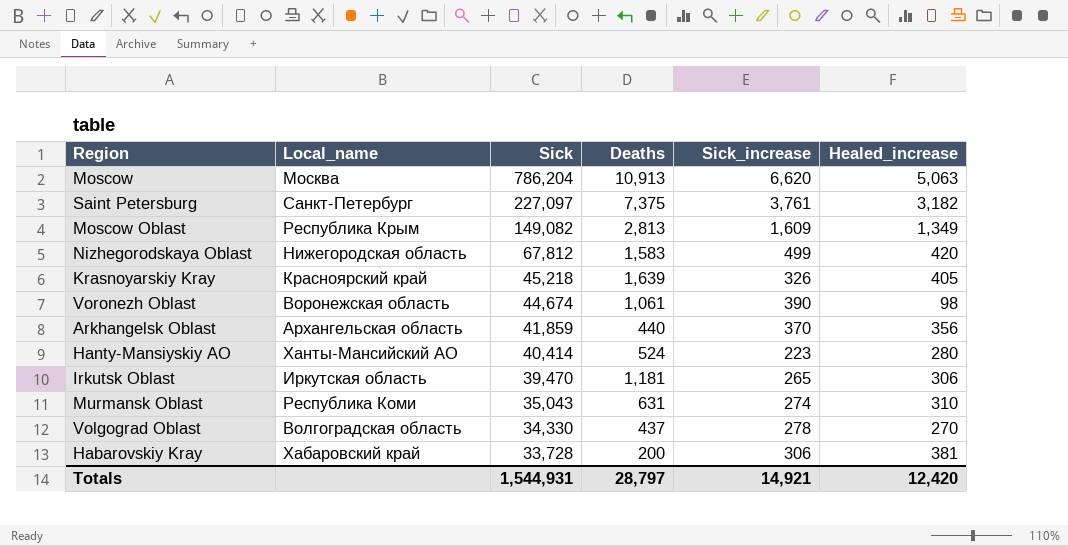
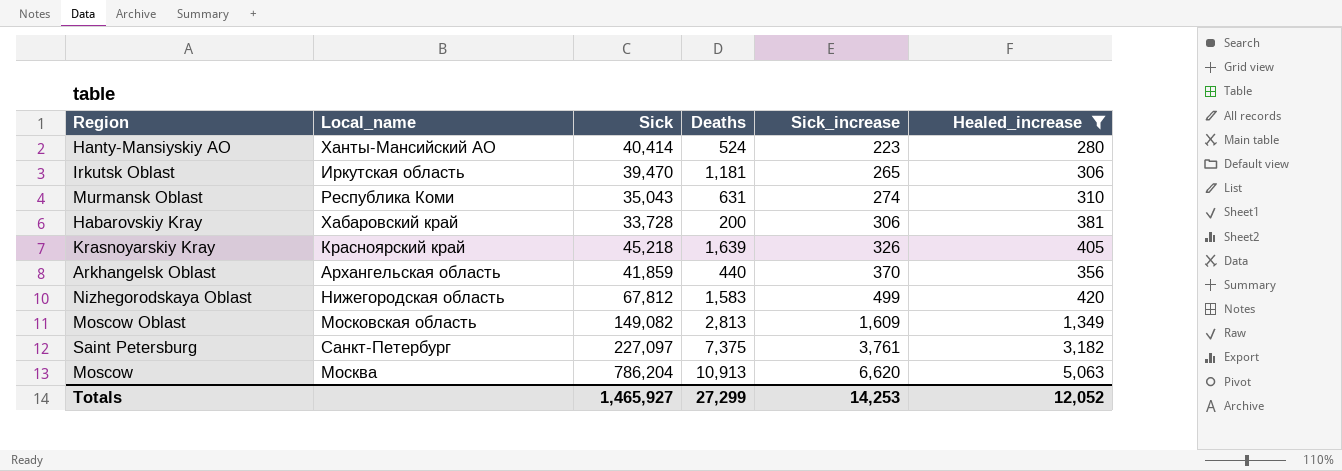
filter: none -> Healed_increase >= 280
row order: Sick descending -> Sick_increase ascending
Moscow Oblast | Local_name: Республика Крым -> Московская область
Totals | Sick: 1,544,931 -> 1,465,927
Totals | Deaths: 28,797 -> 27,299
Totals | Sick_increase: 14,921 -> 14,253
Totals | Healed_increase: 12,420 -> 12,052

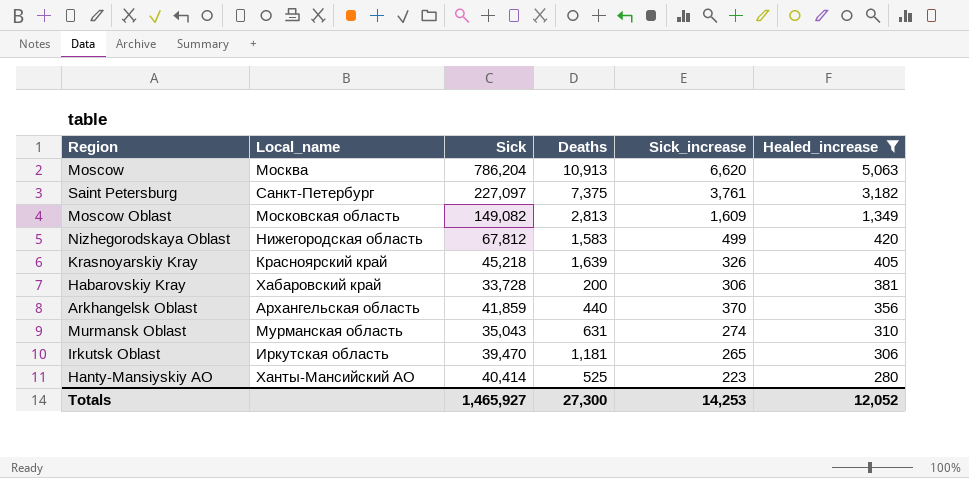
row order: Sick_increase ascending -> Healed_increase descending
Murmansk Oblast | Local_name: Республика Коми -> Мурманская область
Hanty-Mansiyskiy AO | Deaths: 524 -> 525
Totals | Deaths: 27,299 -> 27,300

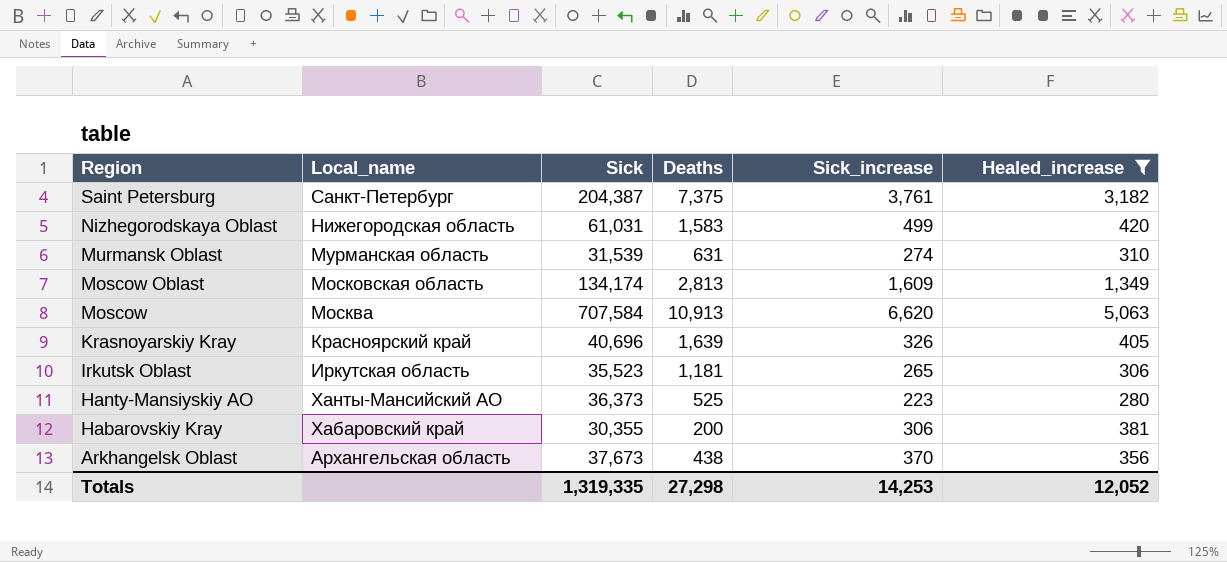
row order: Healed_increase descending -> Region descending
Saint Petersburg | Sick: 227,097 -> 204,387
Nizhegorodskaya Oblast | Sick: 67,812 -> 61,031
Murmansk Oblast | Sick: 35,043 -> 31,539
Moscow Oblast | Sick: 149,082 -> 134,174
Moscow | Sick: 786,204 -> 707,584
Krasnoyarskiy Kray | Sick: 45,218 -> 40,696
Irkutsk Oblast | Sick: 39,470 -> 35,523
Hanty-Mansiyskiy AO | Sick: 40,414 -> 36,373
Habarovskiy Kray | Sick: 33,728 -> 30,355
Arkhangelsk Oblast | Sick: 41,859 -> 37,673
Arkhangelsk Oblast | Deaths: 440 -> 438
Totals | Sick: 1,465,927 -> 1,319,335
Totals | Deaths: 27,300 -> 27,298

